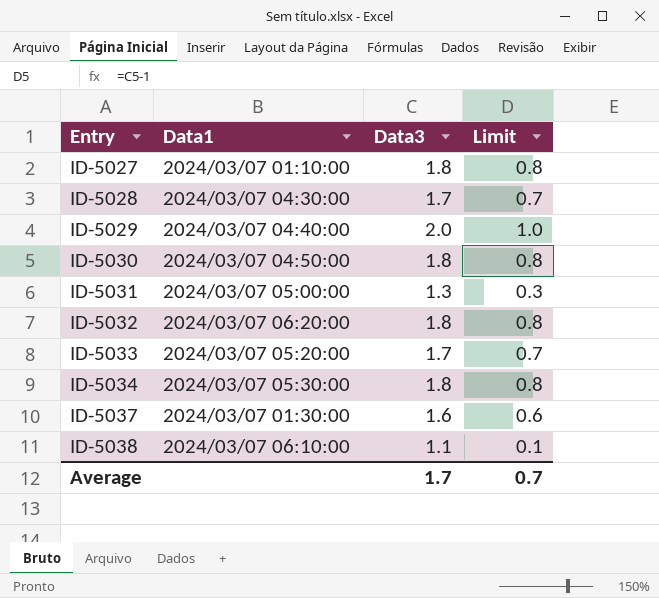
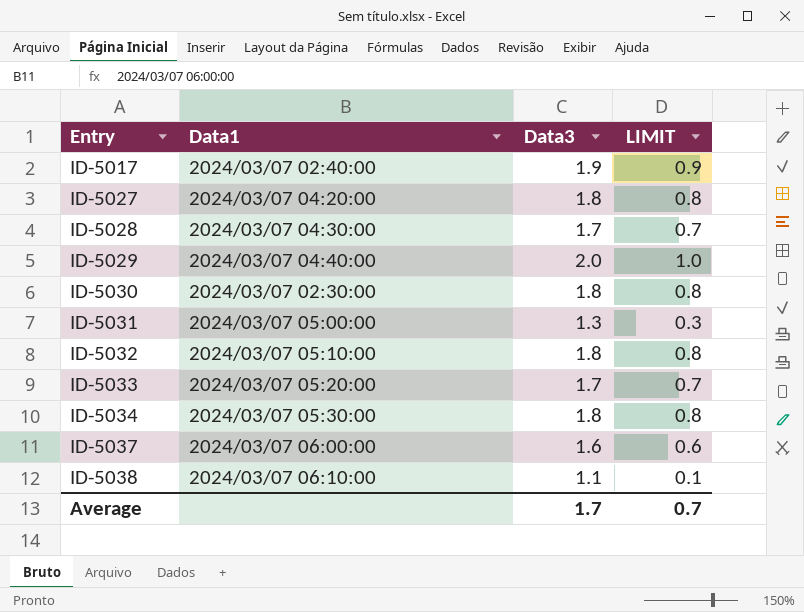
column name: Limit -> LIMIT
row ID-5017: none -> 2024/03/07 02:40:00 | 1.9 | 0.9
ID-5027 | Data1: 2024/03/07 01:10:00 -> 2024/03/07 04:20:00
ID-5030 | Data1: 2024/03/07 04:50:00 -> 2024/03/07 02:30:00
ID-5032 | Data1: 2024/03/07 06:20:00 -> 2024/03/07 05:10:00
ID-5037 | Data1: 2024/03/07 01:30:00 -> 2024/03/07 06:00:00

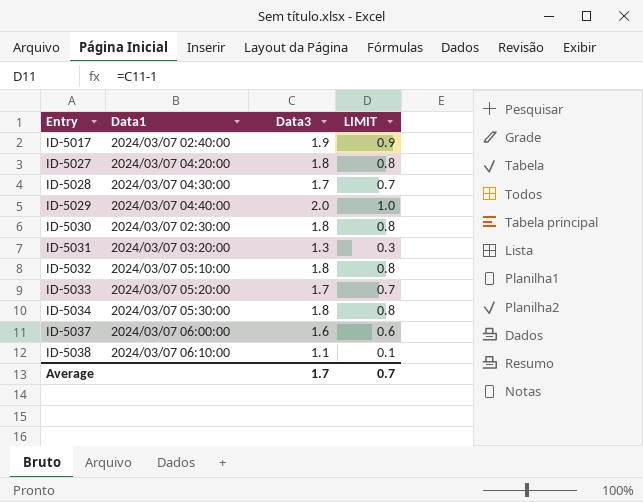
ID-5031 | Data1: 2024/03/07 05:00:00 -> 2024/03/07 03:20:00

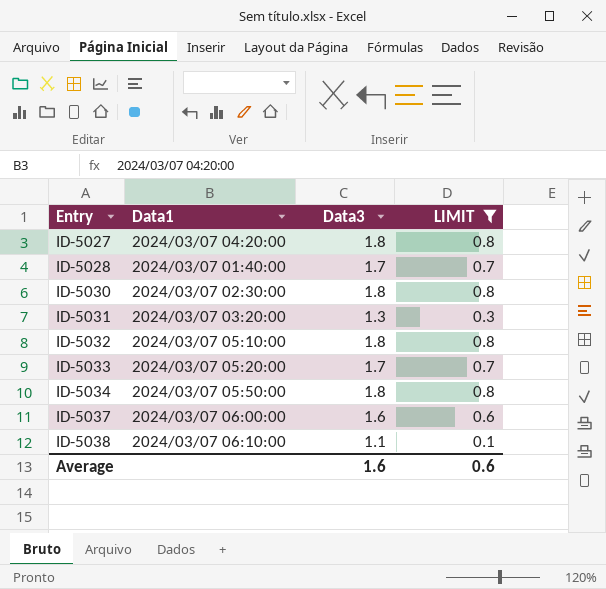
filter: none -> LIMIT <= 0.8
ID-5028 | Data1: 2024/03/07 04:30:00 -> 2024/03/07 01:40:00
ID-5034 | Data1: 2024/03/07 05:30:00 -> 2024/03/07 05:50:00
Average | Data3: 1.7 -> 1.6
Average | LIMIT: 0.7 -> 0.6

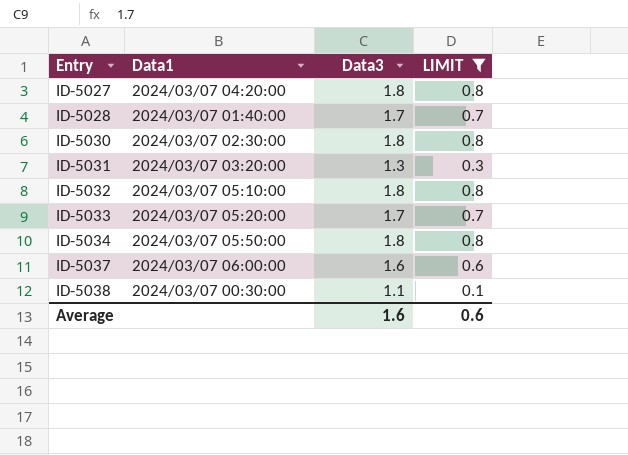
ID-5038 | Data1: 2024/03/07 06:10:00 -> 2024/03/07 00:30:00

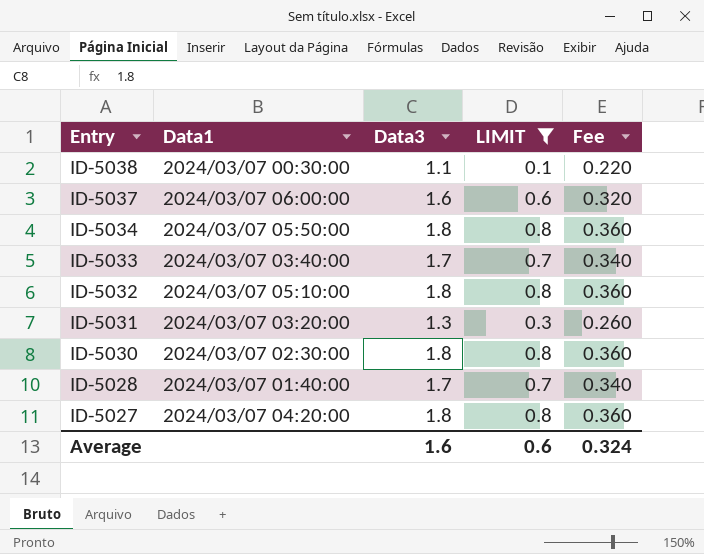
row order: Entry ascending -> Entry descending
column Fee | formula: none -> [Data3] * 0.2
ID-5033 | Data1: 2024/03/07 05:20:00 -> 2024/03/07 03:40:00

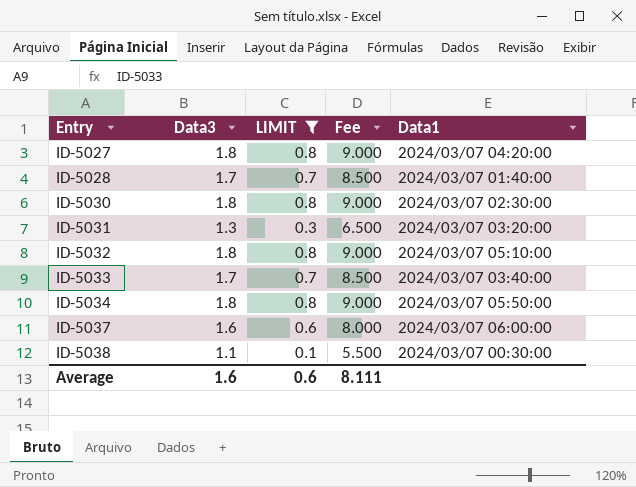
row order: Entry descending -> Entry ascending
column Fee | formula: [Data3] * 0.2 -> [Data3] * 5
column Data1 | position: 2 -> 5
Average | Fee: 0.324 -> 8.111

